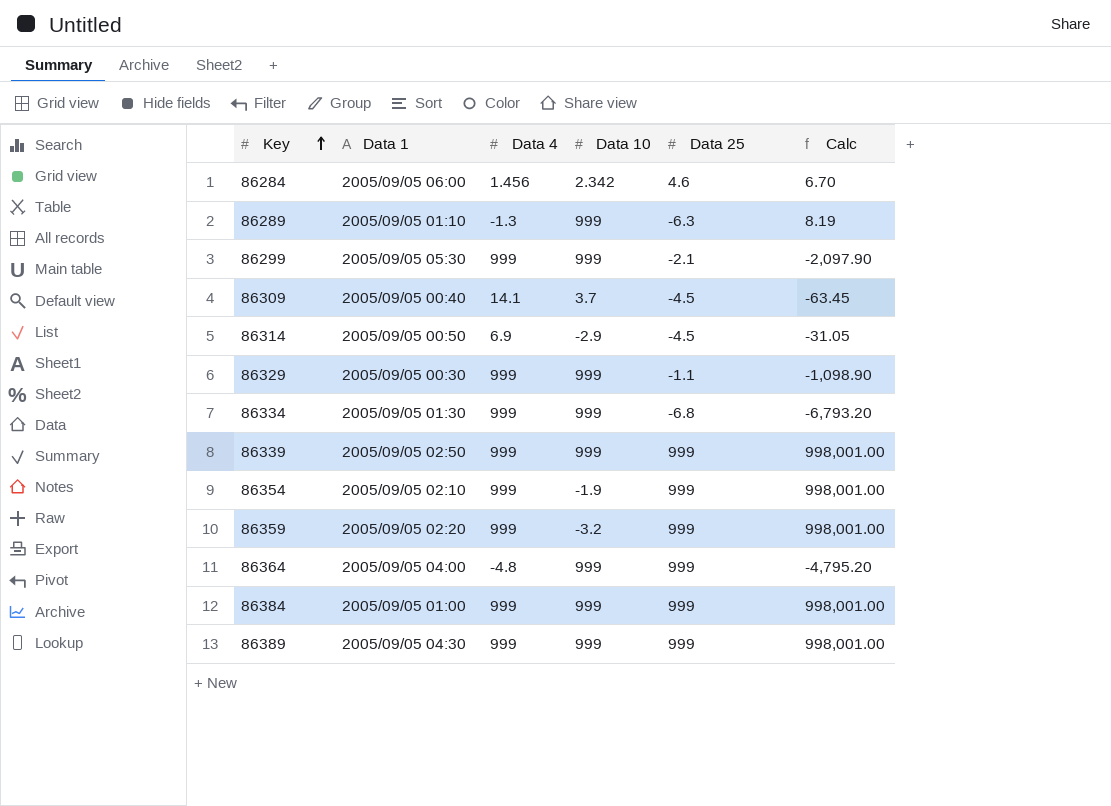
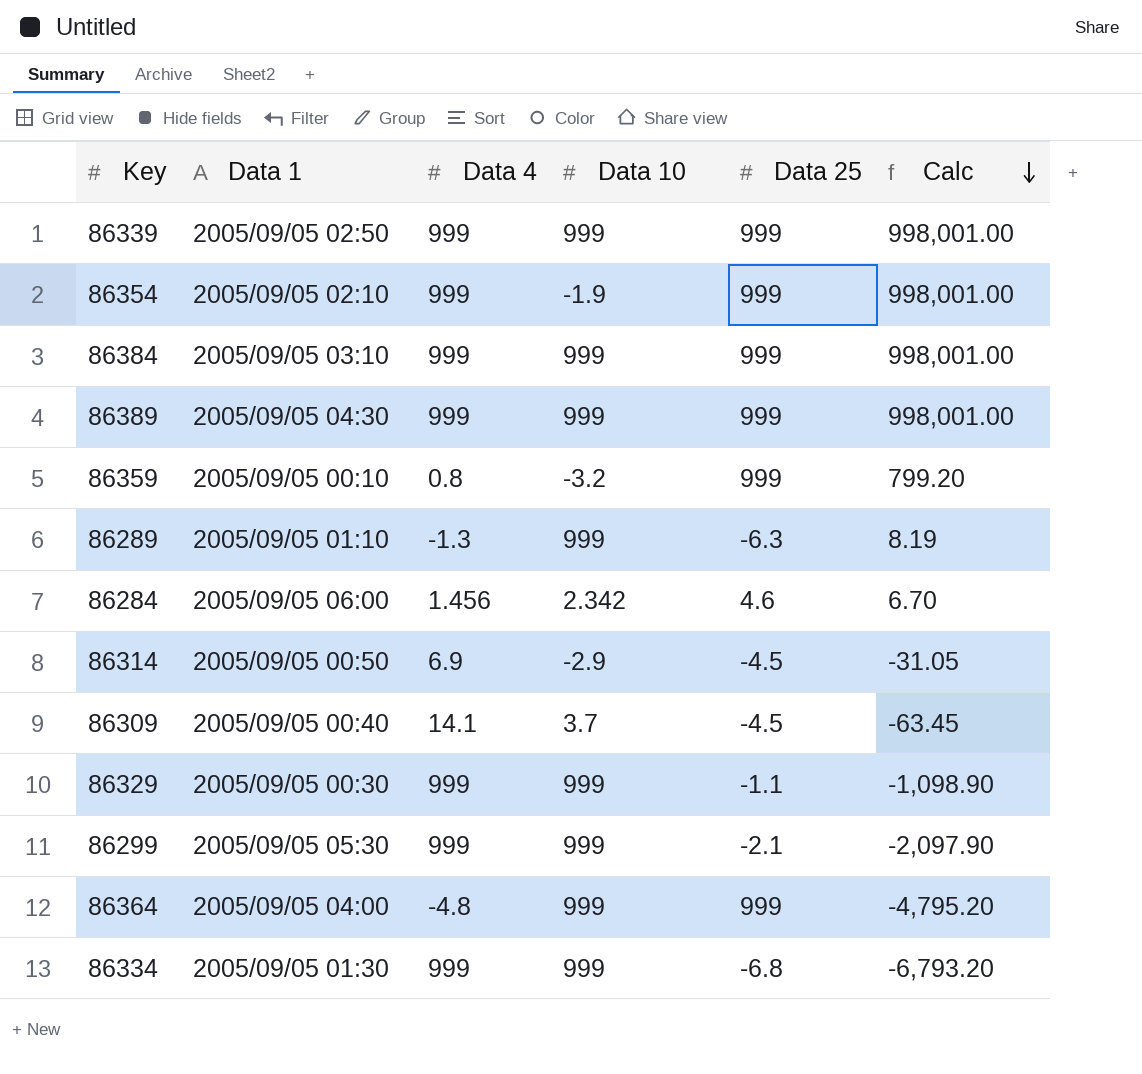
row order: Key ascending -> Calc descending
86384 | Data 1: 2005/09/05 01:00 -> 2005/09/05 03:10
86359 | Data 1: 2005/09/05 02:20 -> 2005/09/05 00:10
86359 | Data 4: 999 -> 0.8
86359 | Calc: 998,001.00 -> 799.20

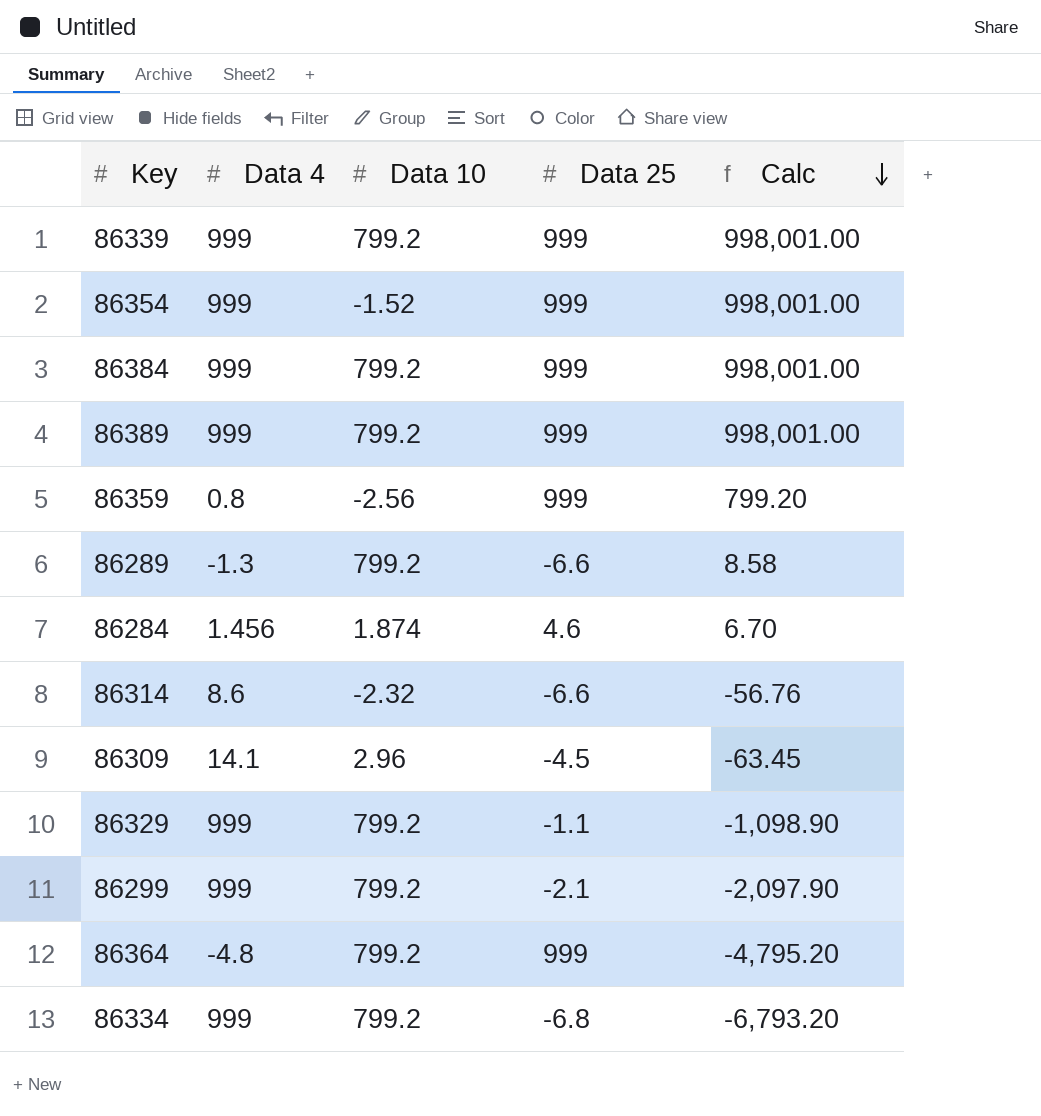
column Data 1 | position: 2 -> none
86339 | Data 10: 999 -> 799.2
86354 | Data 10: -1.9 -> -1.52
86384 | Data 10: 999 -> 799.2
86389 | Data 10: 999 -> 799.2
86359 | Data 10: -3.2 -> -2.56
86289 | Data 10: 999 -> 799.2
86289 | Data 25: -6.3 -> -6.6
86289 | Calc: 8.19 -> 8.58
86284 | Data 10: 2.342 -> 1.874
86314 | Data 4: 6.9 -> 8.6
86314 | Data 10: -2.9 -> -2.32
86314 | Data 25: -4.5 -> -6.6
86314 | Calc: -31.05 -> -56.76
86309 | Data 10: 3.7 -> 2.96
86329 | Data 10: 999 -> 799.2
86299 | Data 10: 999 -> 799.2
86364 | Data 10: 999 -> 799.2
86334 | Data 10: 999 -> 799.2

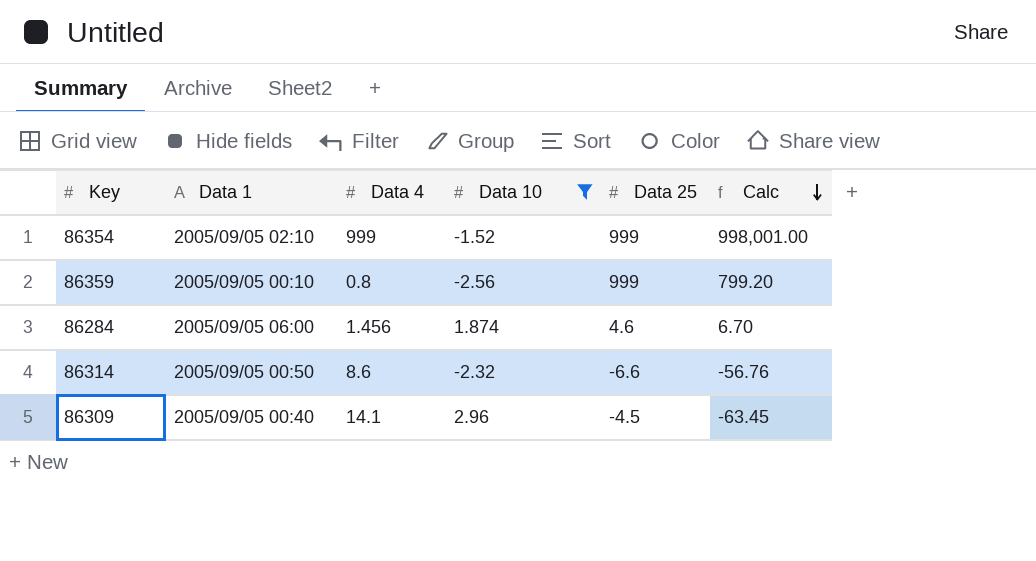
filter: none -> Data 10 != 799.2
column Data 1 | position: none -> 2

